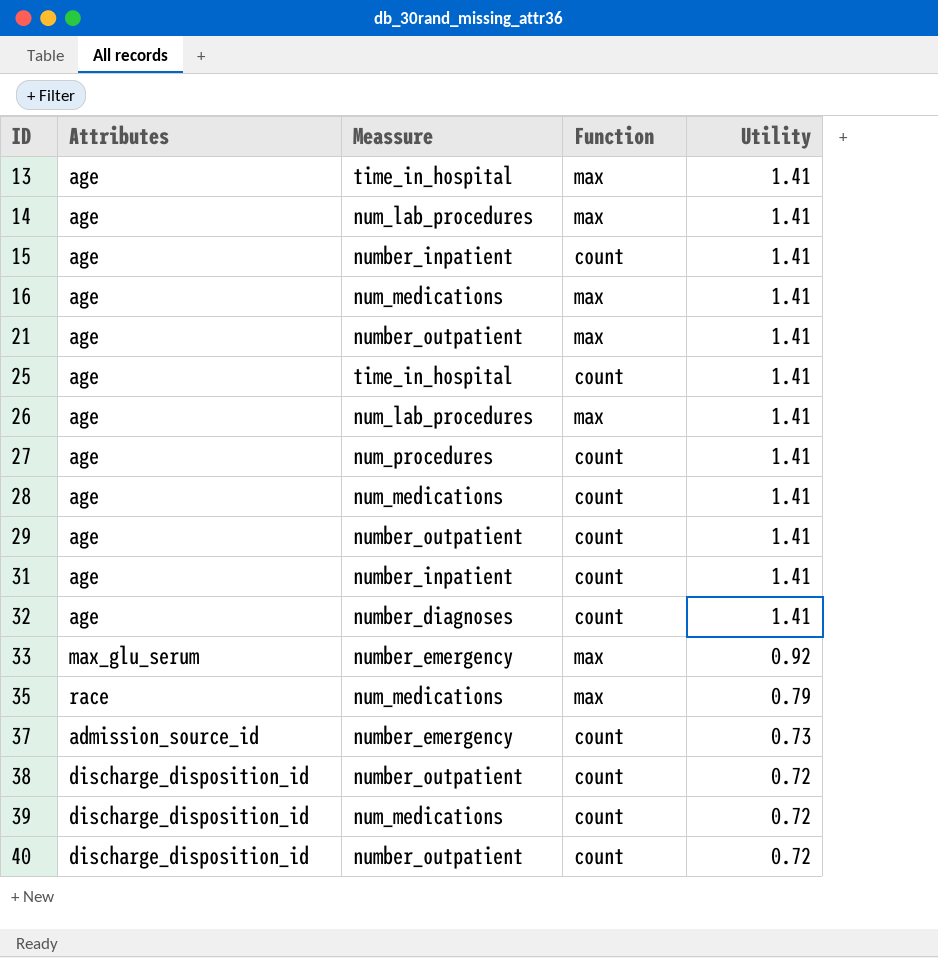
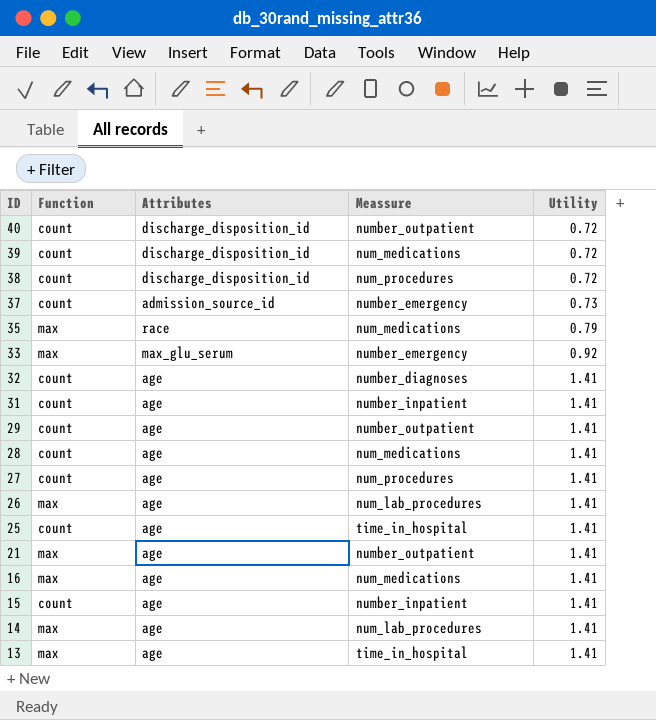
row order: ID ascending -> ID descending
column Function | position: 4 -> 2
38 | Meassure: number_outpatient -> num_procedures

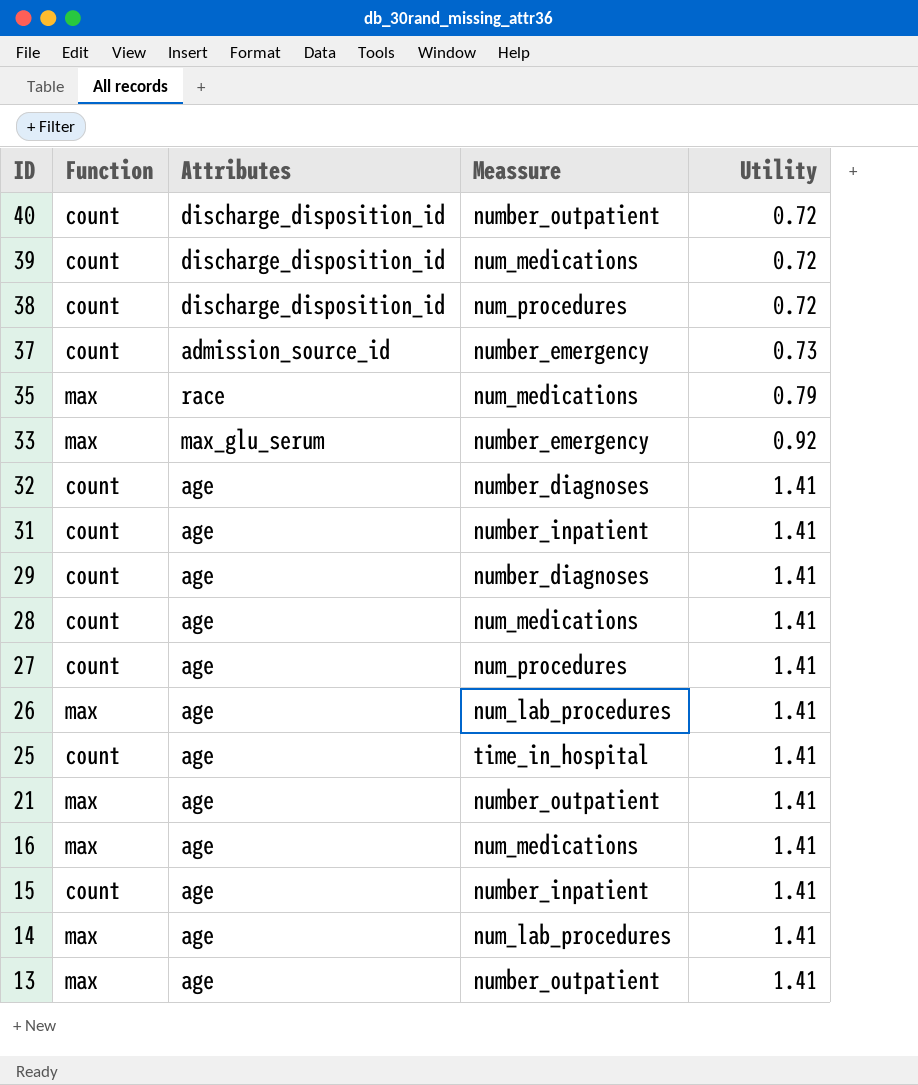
29 | Meassure: number_outpatient -> number_diagnoses
13 | Meassure: time_in_hospital -> number_outpatient

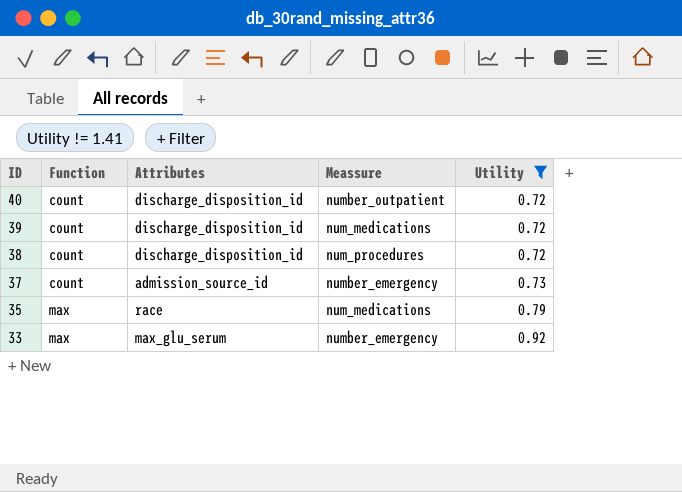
filter: none -> Utility != 1.41

